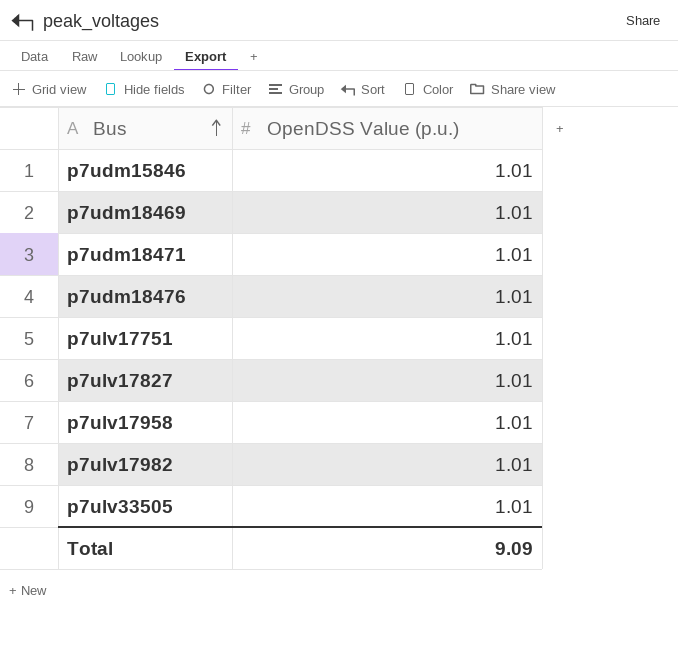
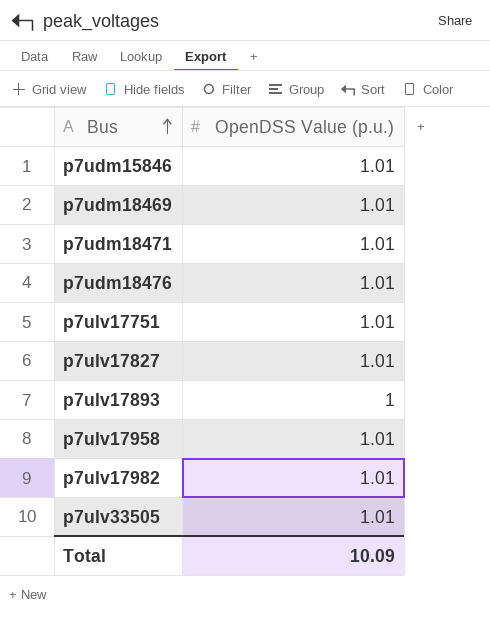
row p7ulv17893: none -> 1
Total | OpenDSS Value (p.u.): 9.09 -> 10.09

